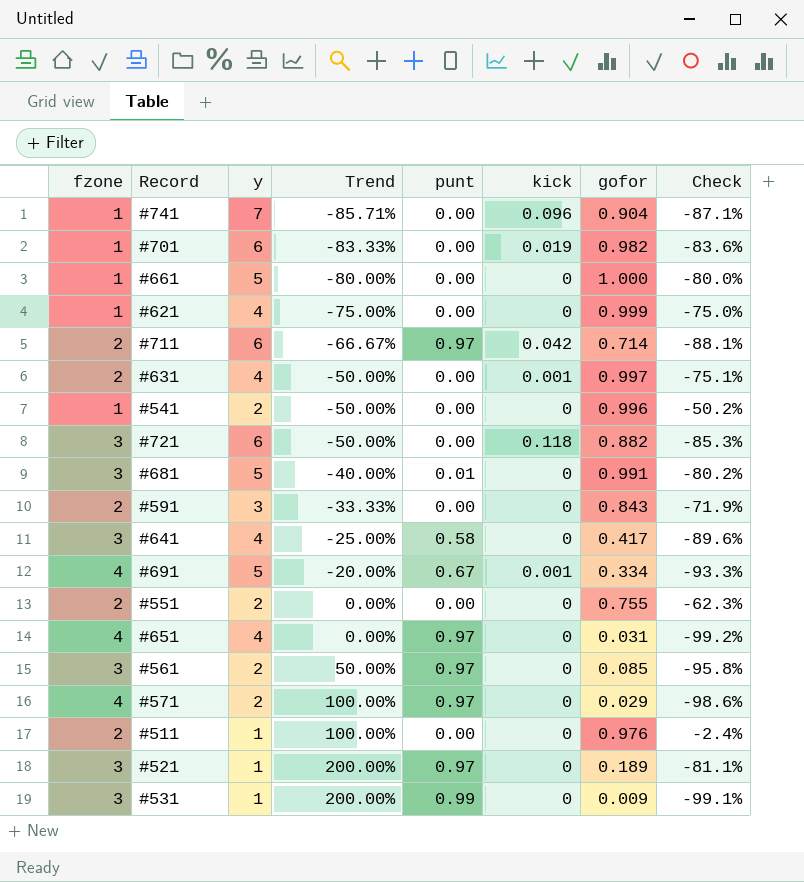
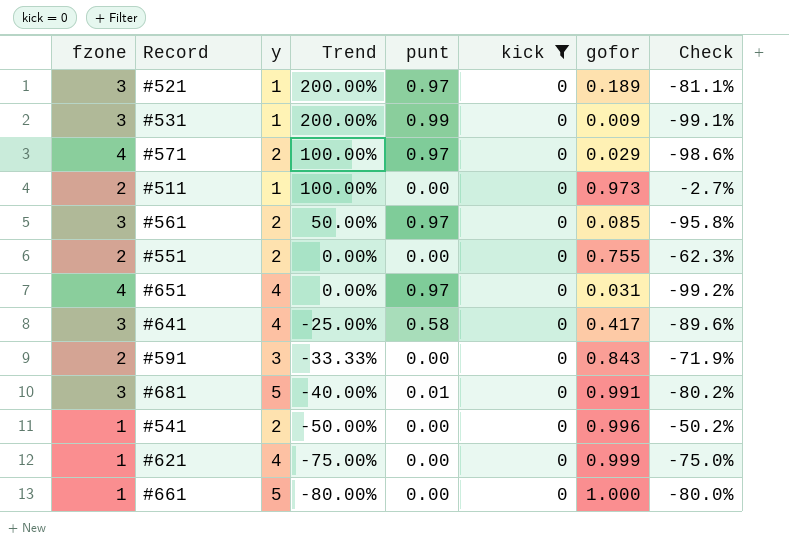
filter: none -> kick = 0
row order: Trend ascending -> Trend descending
#511 | gofor: 0.976 -> 0.973
#511 | Check: -2.4% -> -2.7%

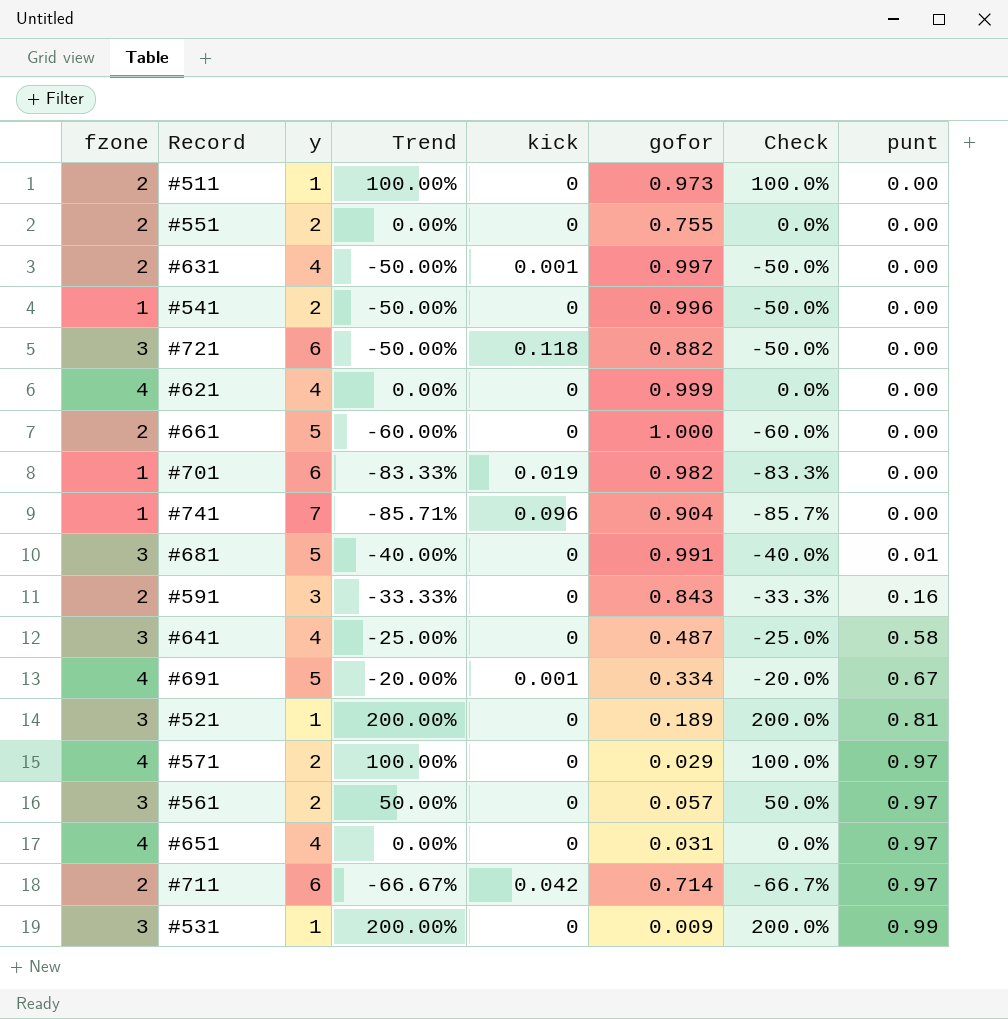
filter: kick = 0 -> none
row order: Trend descending -> punt ascending
column Check | formula: ([gofor] - [y]) / [y] -> ([fzone] - [y]) / [y]
column punt | position: 5 -> 8
#621 | fzone: 1 -> 4
#621 | Trend: -75.00% -> 0.00%
#661 | fzone: 1 -> 2
#661 | Trend: -80.00% -> -60.00%
#591 | punt: 0.00 -> 0.16
#641 | gofor: 0.417 -> 0.487
#521 | punt: 0.97 -> 0.81
#561 | gofor: 0.085 -> 0.057

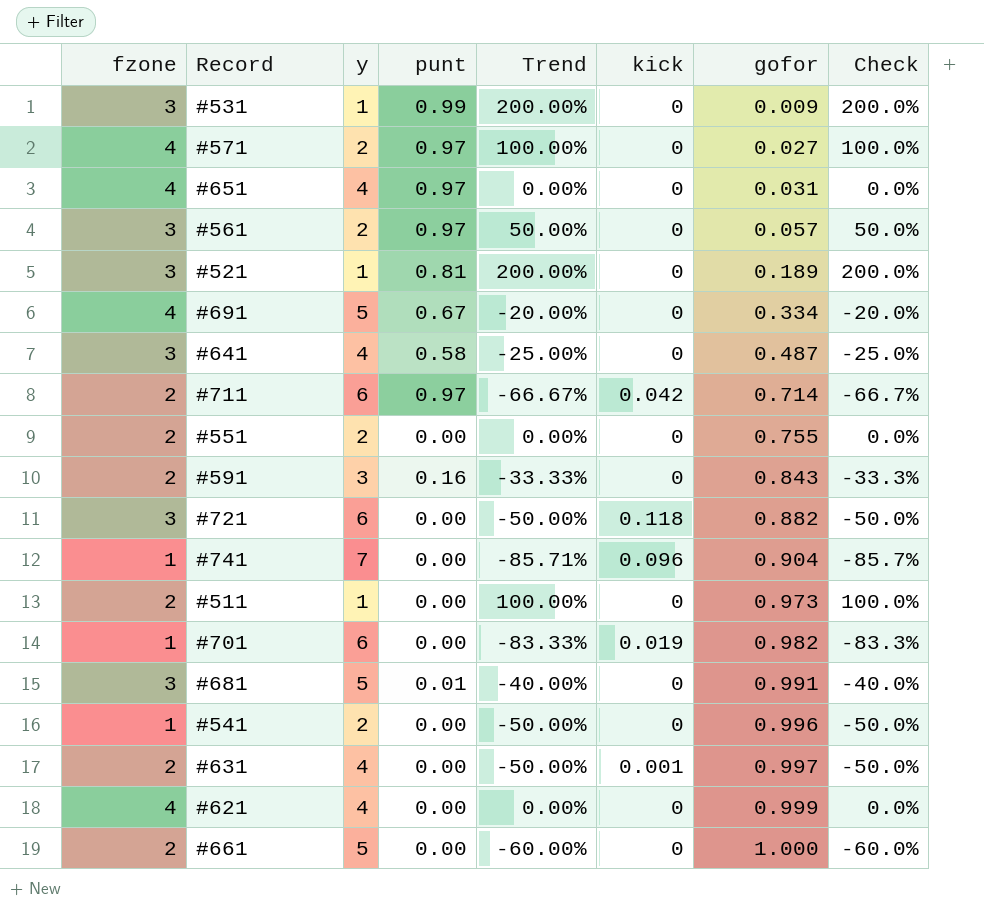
row order: punt ascending -> gofor ascending
column punt | position: 8 -> 4
#571 | gofor: 0.029 -> 0.027
#691 | kick: 0.001 -> 0

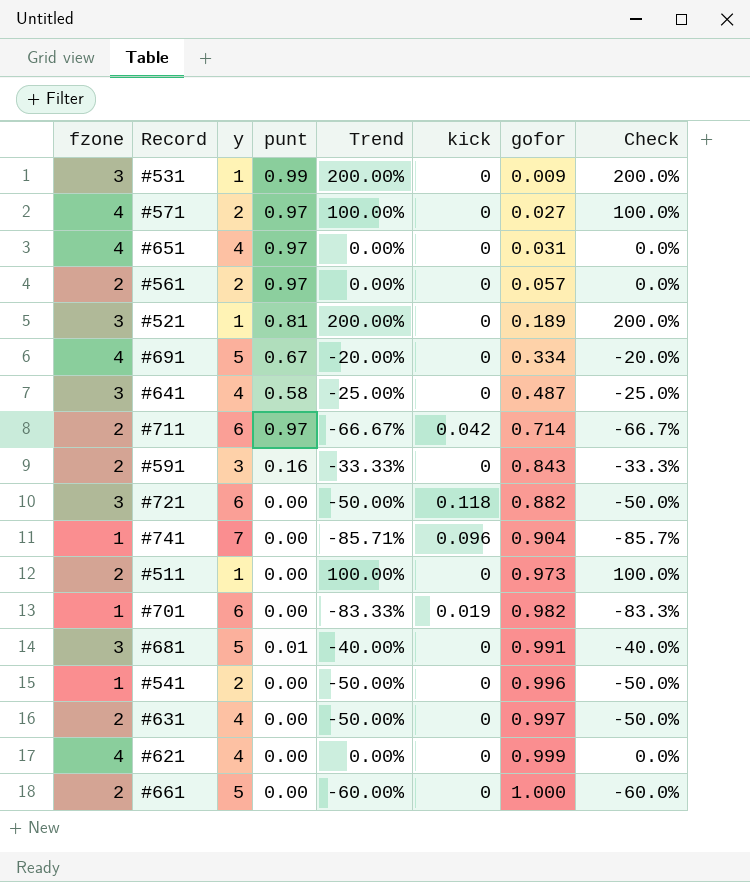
row #551: 2 | 2 | 0.00 | 0.00% | 0 | 0.755 | 0.0% -> none
#561 | fzone: 3 -> 2
#561 | Trend: 50.00% -> 0.00%
#561 | Check: 50.0% -> 0.0%
#631 | kick: 0.001 -> 0

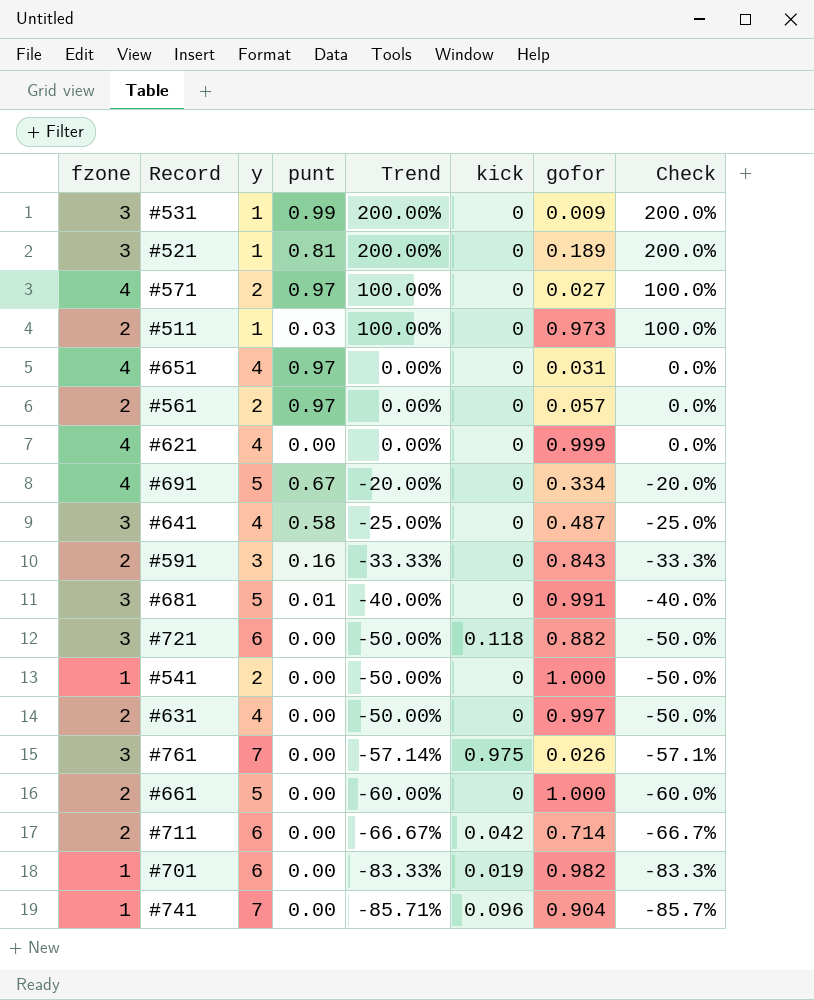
row order: gofor ascending -> Trend descending
#511 | punt: 0.00 -> 0.03
#541 | gofor: 0.996 -> 1.000
row #761: none -> 3 | 7 | 0.00 | -57.14% | 0.975 | 0.026 | -57.1%
#711 | punt: 0.97 -> 0.00

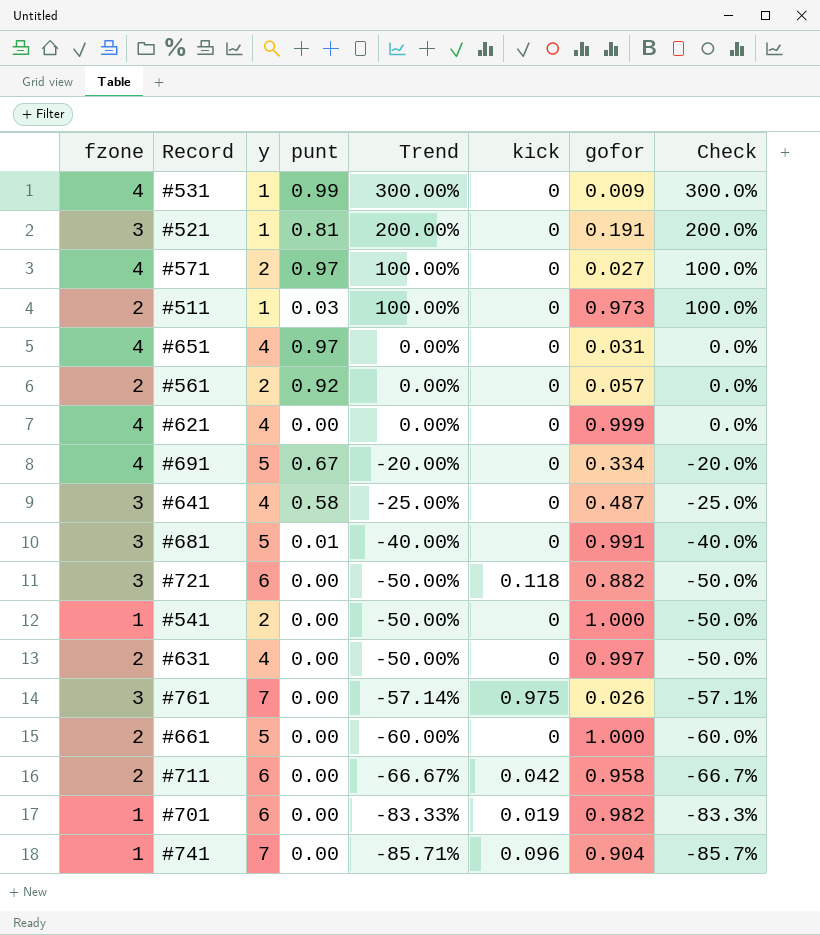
row #591: 2 | 3 | 0.16 | -33.33% | 0 | 0.843 | -33.3% -> none
#531 | fzone: 3 -> 4
#531 | Trend: 200.00% -> 300.00%
#531 | Check: 200.0% -> 300.0%
#521 | gofor: 0.189 -> 0.191
#561 | punt: 0.97 -> 0.92
#711 | gofor: 0.714 -> 0.958

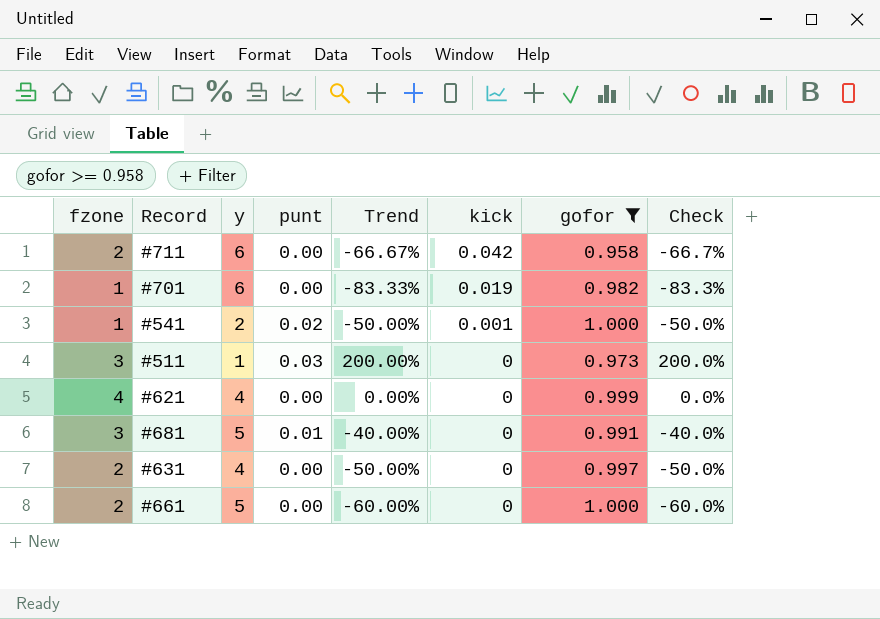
filter: none -> gofor >= 0.958
row order: Trend descending -> kick descending
#541 | punt: 0.00 -> 0.02
#541 | kick: 0 -> 0.001
#511 | fzone: 2 -> 3
#511 | Trend: 100.00% -> 200.00%
#511 | Check: 100.0% -> 200.0%

